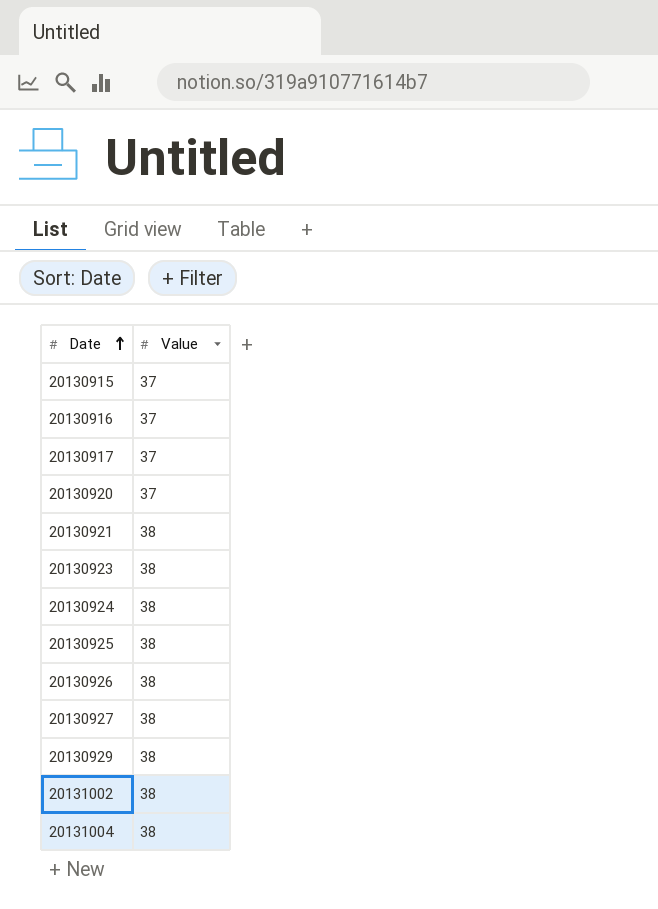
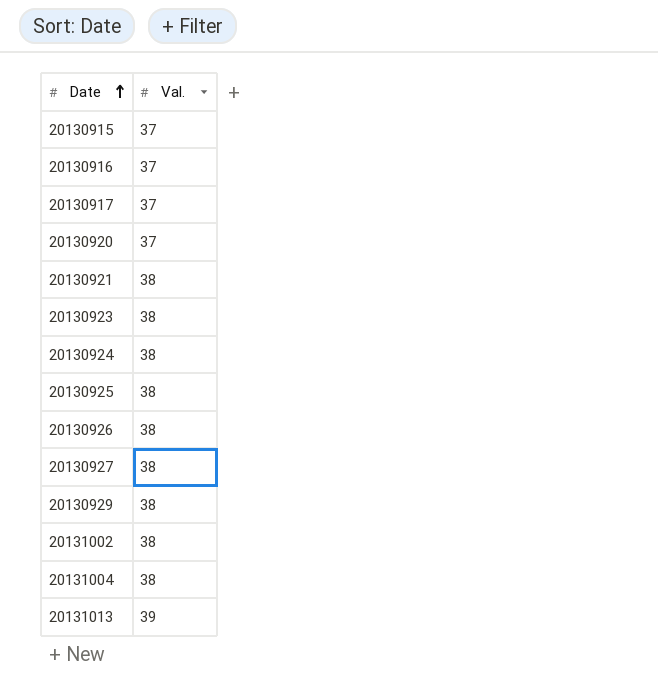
column name: Value -> Val.
row 20131013: none -> 39

